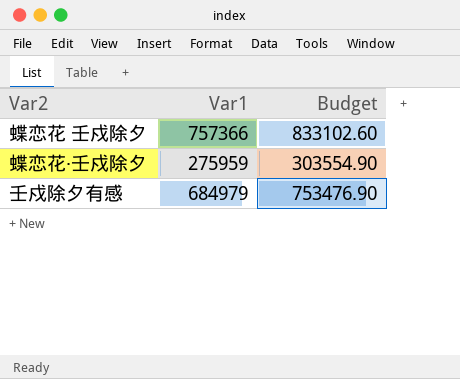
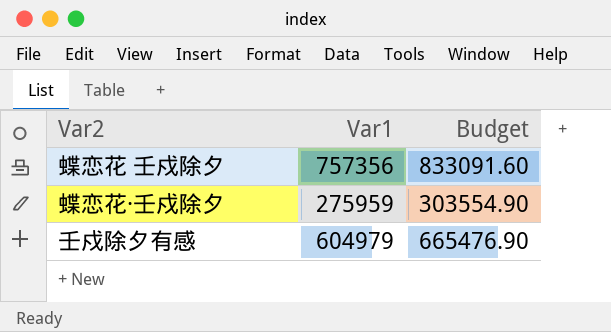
蝶恋花 壬戍除夕 | Var1: 757366 -> 757356
蝶恋花 壬戍除夕 | Budget: 833102.60 -> 833091.60
壬戍除夕有感 | Var1: 684979 -> 604979
壬戍除夕有感 | Budget: 753476.90 -> 665476.90

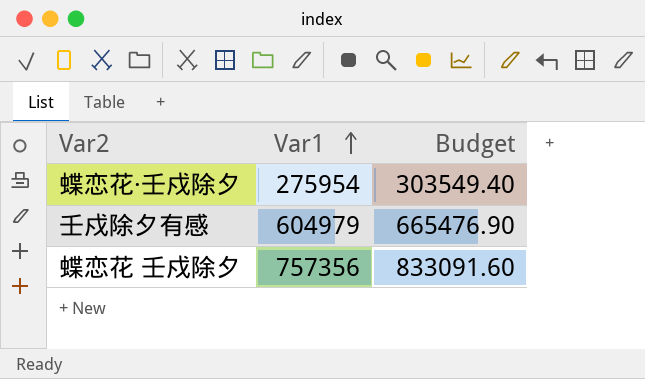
row order: none -> Var1 ascending
蝶恋花·壬戍除夕 | Var1: 275959 -> 275954
蝶恋花·壬戍除夕 | Budget: 303554.90 -> 303549.40

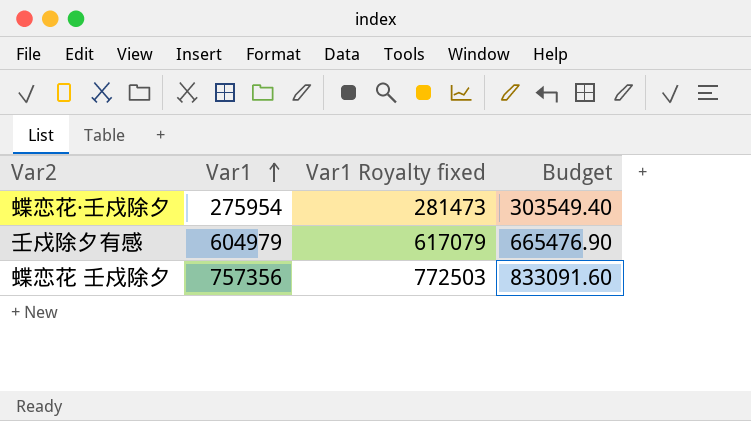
column Var1 Royalty fixed | formula: none -> [Var1] * 1.02

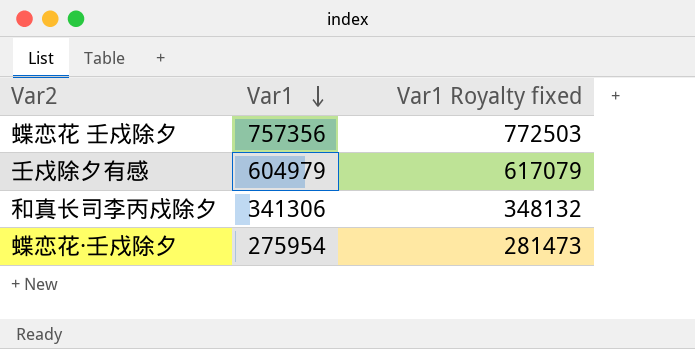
row order: Var1 ascending -> Var1 descending
column Budget | formula: [Var1] * 1.1 -> none
row 和真长司李丙戍除夕: none -> 341306 | 348132

